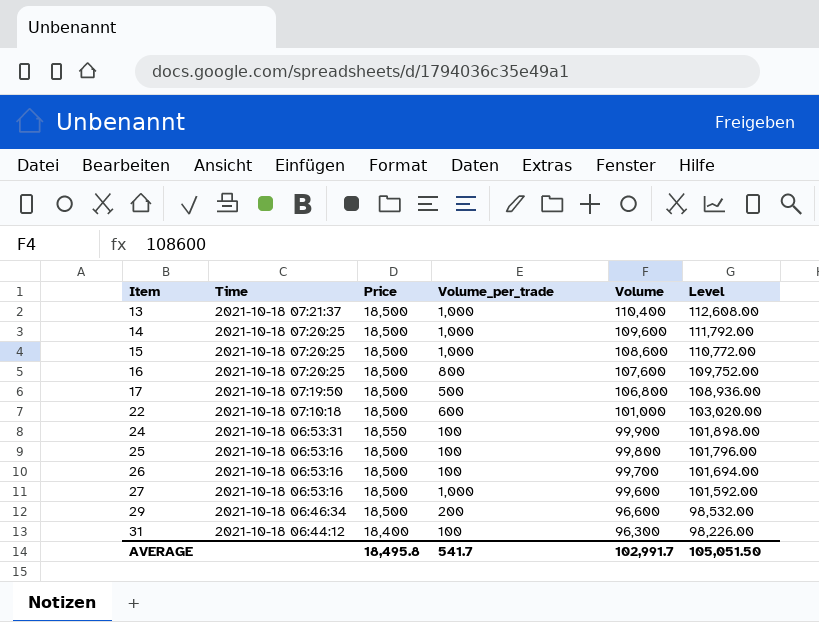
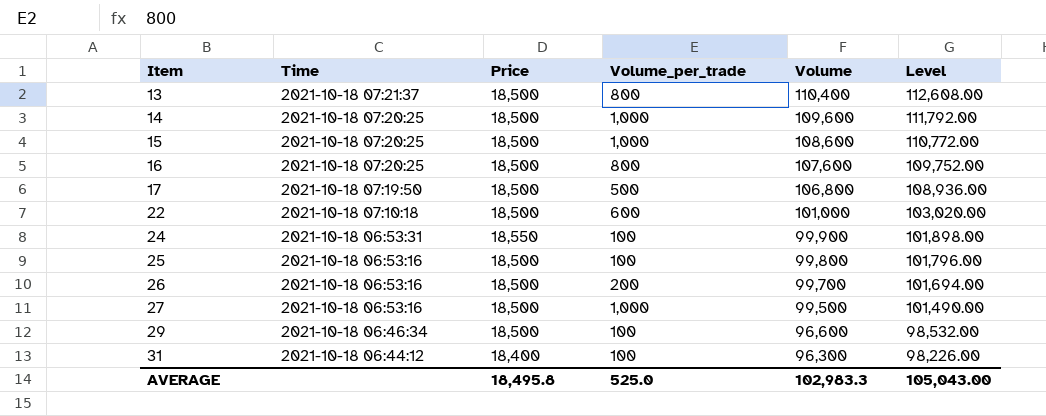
13 | Volume_per_trade: 1,000 -> 800
26 | Volume_per_trade: 100 -> 200
27 | Volume: 99,600 -> 99,500
27 | Level: 101,592.00 -> 101,490.00
29 | Volume_per_trade: 200 -> 100
AVERAGE | Volume_per_trade: 541.7 -> 525.0
AVERAGE | Volume: 102,991.7 -> 102,983.3
AVERAGE | Level: 105,051.50 -> 105,043.00

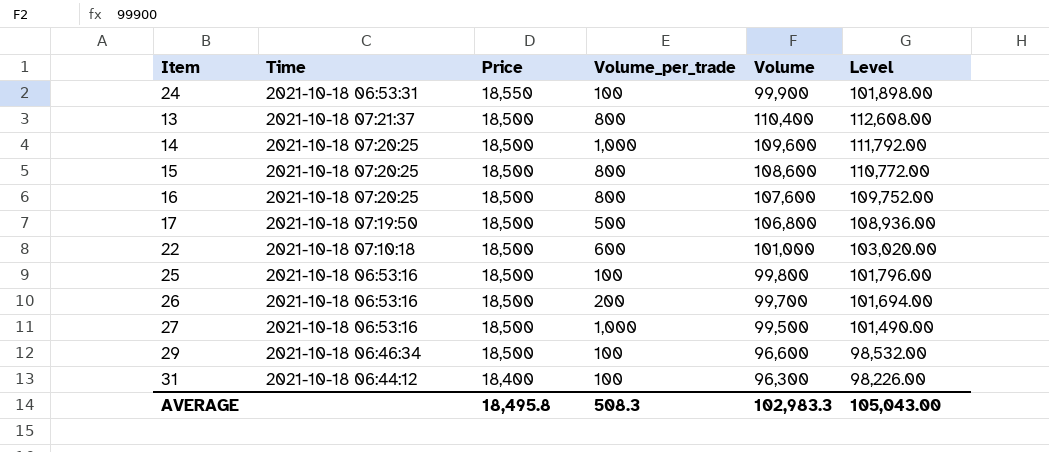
row order: Item ascending -> Price descending
15 | Volume_per_trade: 1,000 -> 800
AVERAGE | Volume_per_trade: 525.0 -> 508.3

